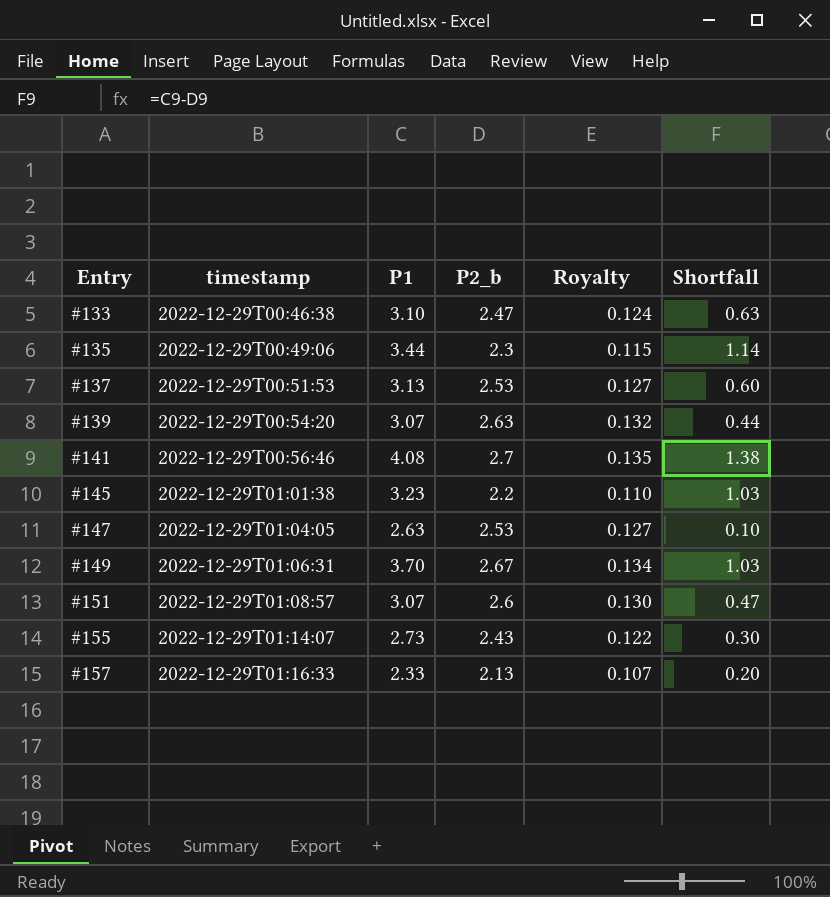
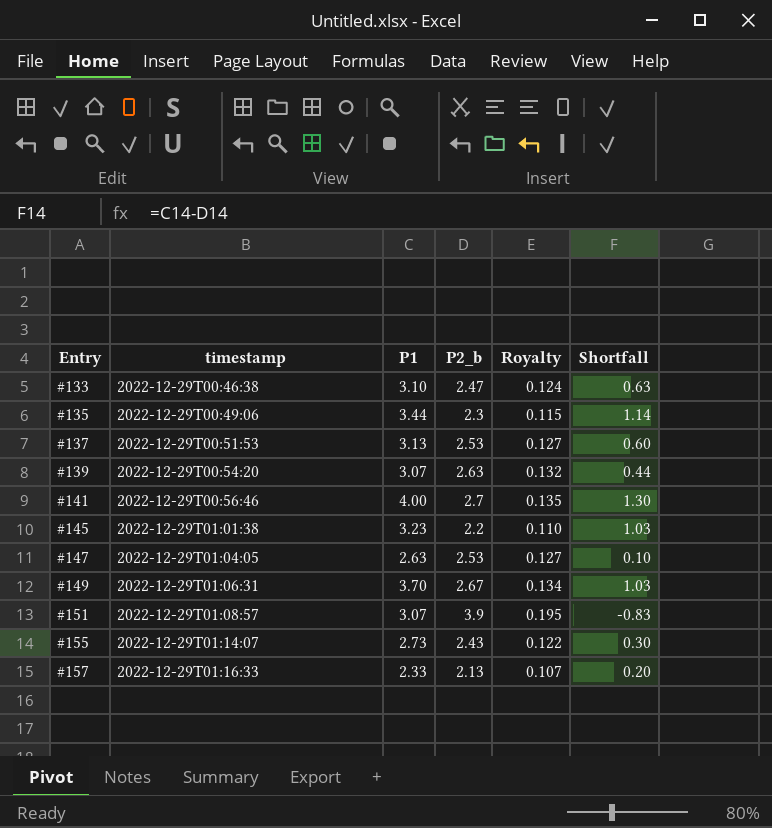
#141 | P1: 4.08 -> 4.00
#141 | Shortfall: 1.38 -> 1.30
#151 | P2_b: 2.6 -> 3.9
#151 | Royalty: 0.130 -> 0.195
#151 | Shortfall: 0.47 -> -0.83

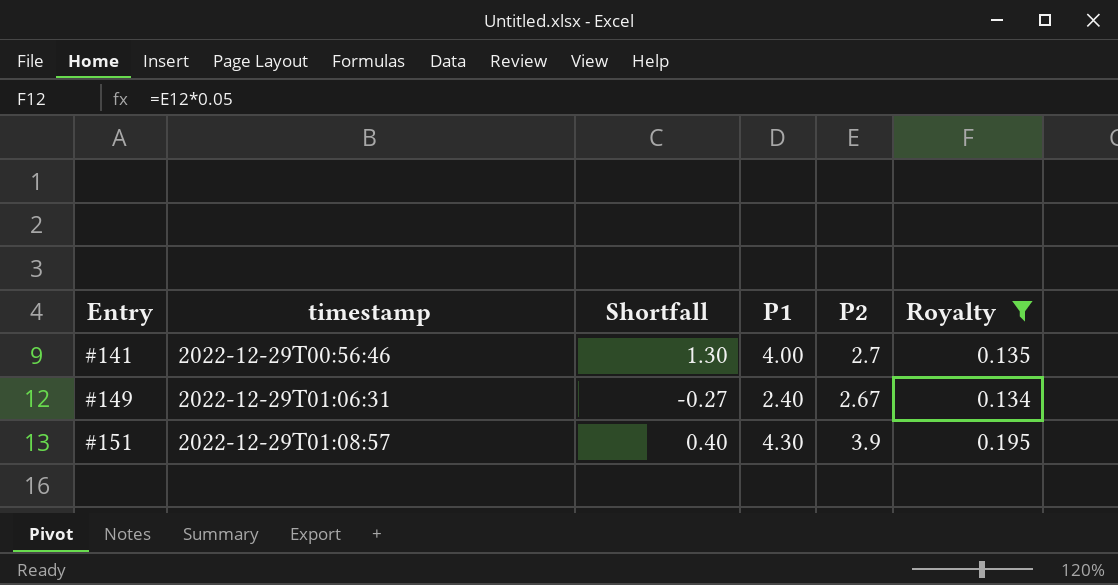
filter: none -> Royalty >= 0.134
column Shortfall | position: 6 -> 3
column name: P2_b -> P2
#149 | Shortfall: 1.03 -> -0.27
#149 | P1: 3.70 -> 2.40
#151 | Shortfall: -0.83 -> 0.40
#151 | P1: 3.07 -> 4.30

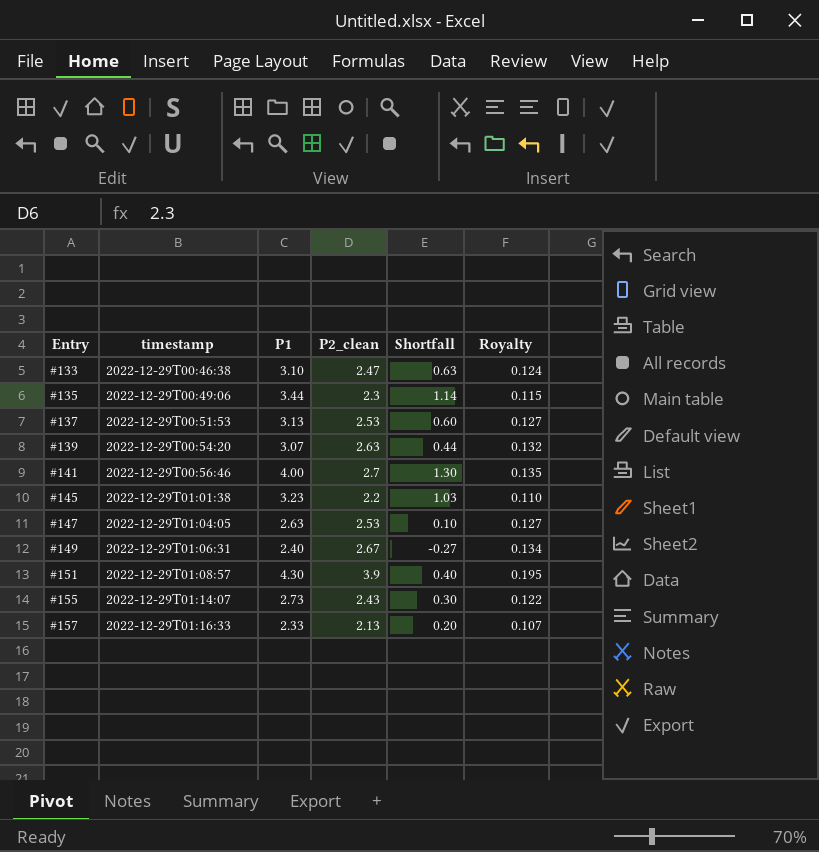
filter: Royalty >= 0.134 -> none
column name: P2 -> P2_clean
column Shortfall | position: 3 -> 5

